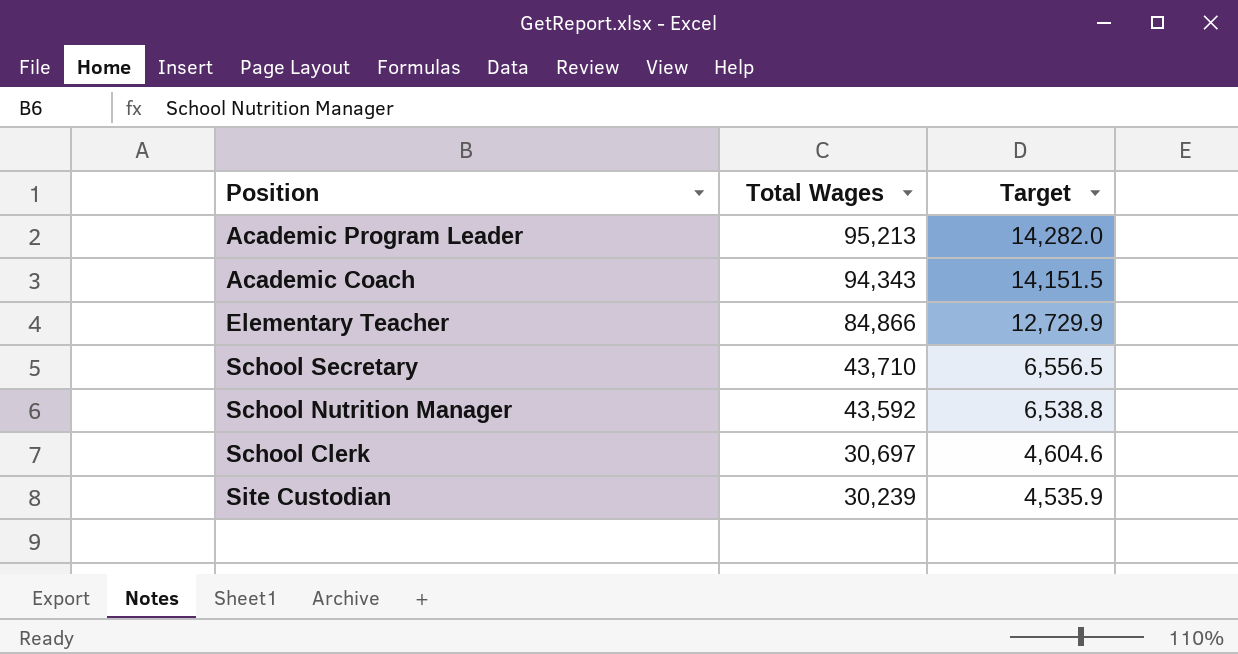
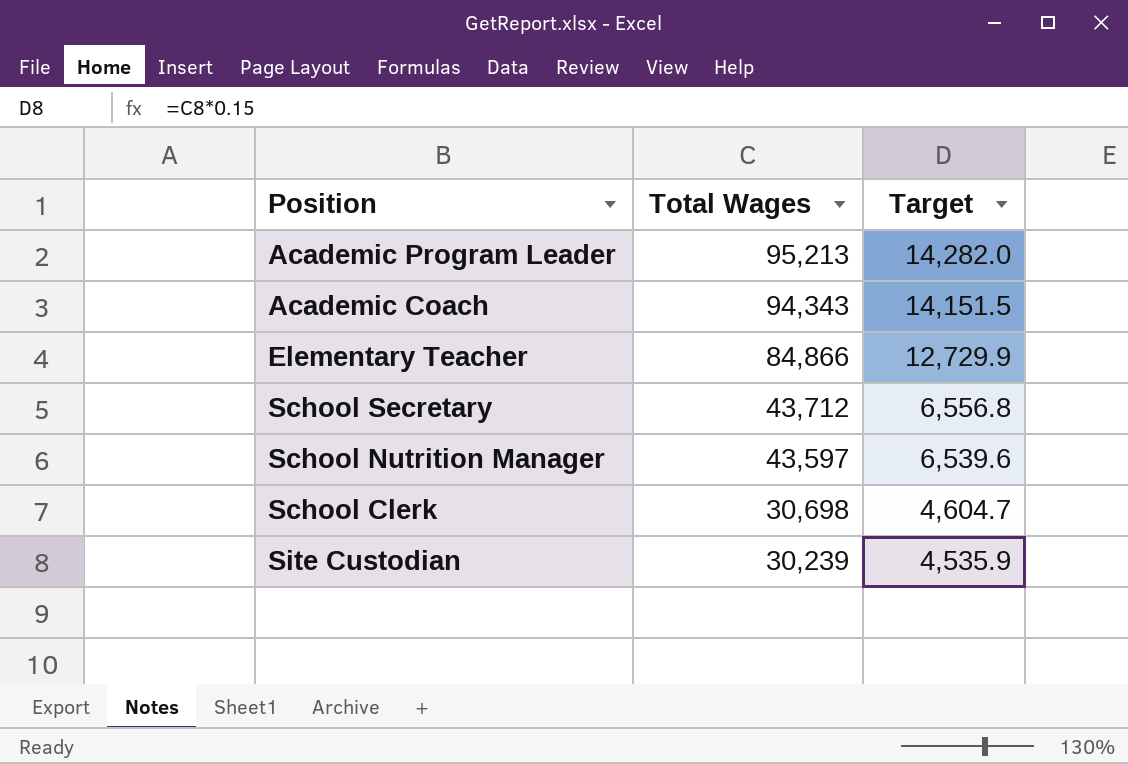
School Secretary | Total Wages: 43,710 -> 43,712
School Secretary | Target: 6,556.5 -> 6,556.8
School Nutrition Manager | Total Wages: 43,592 -> 43,597
School Nutrition Manager | Target: 6,538.8 -> 6,539.6
School Clerk | Total Wages: 30,697 -> 30,698
School Clerk | Target: 4,604.6 -> 4,604.7

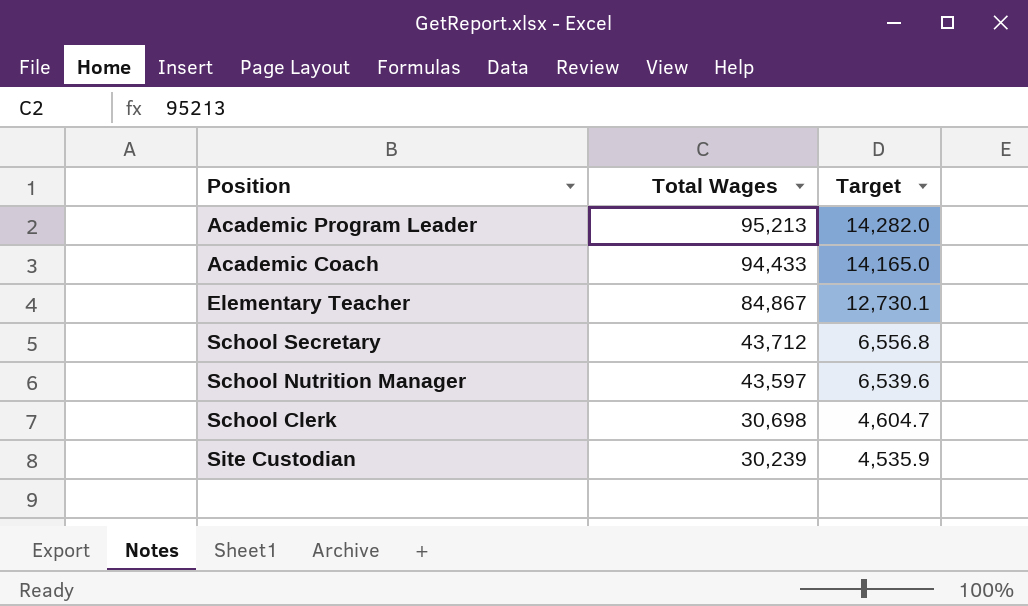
Academic Coach | Total Wages: 94,343 -> 94,433
Academic Coach | Target: 14,151.5 -> 14,165.0
Elementary Teacher | Total Wages: 84,866 -> 84,867
Elementary Teacher | Target: 12,729.9 -> 12,730.1

